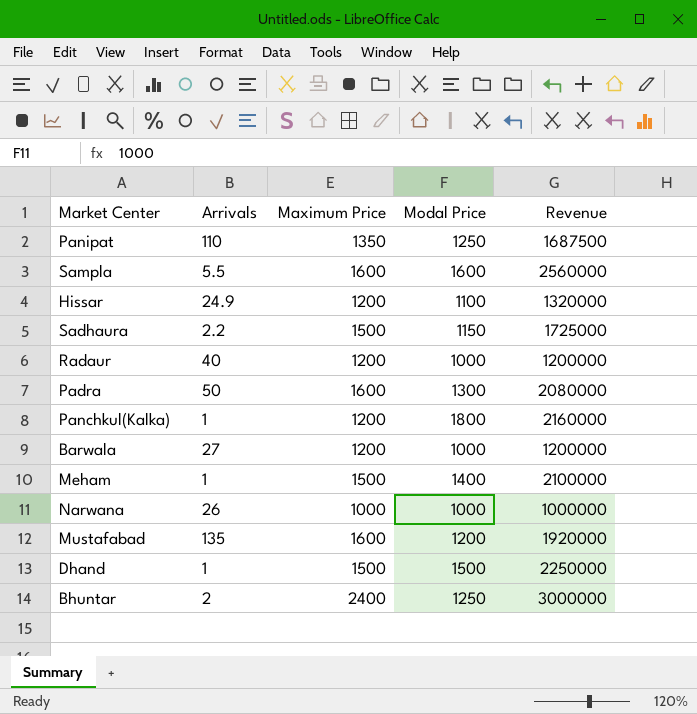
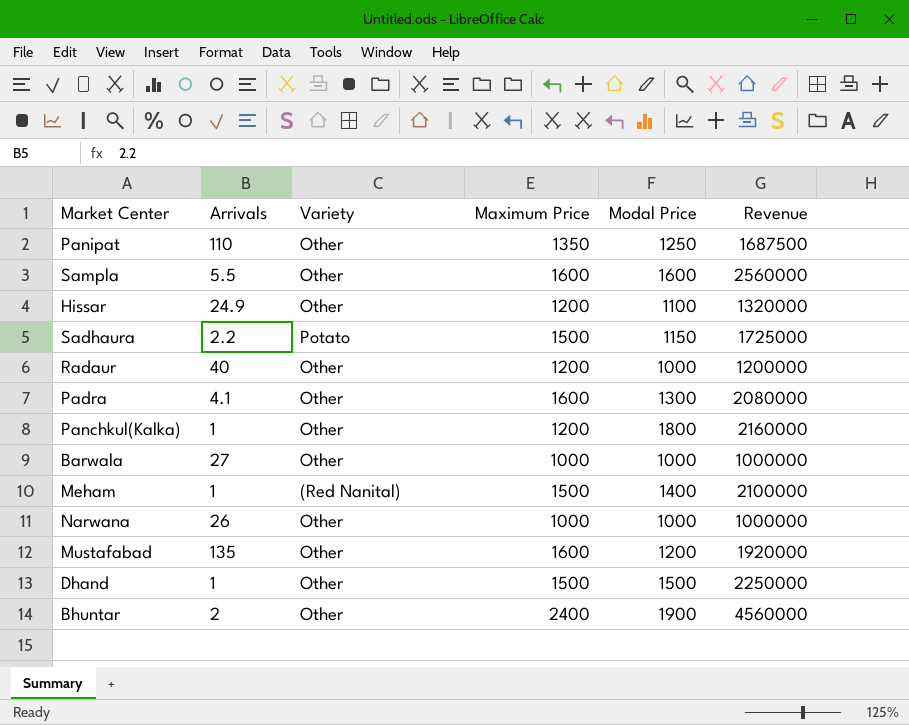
column Variety | position: none -> 3
Padra | Arrivals: 50 -> 4.1
Barwala | Maximum Price: 1200 -> 1000
Barwala | Revenue: 1200000 -> 1000000
Bhuntar | Modal Price: 1250 -> 1900
Bhuntar | Revenue: 3000000 -> 4560000

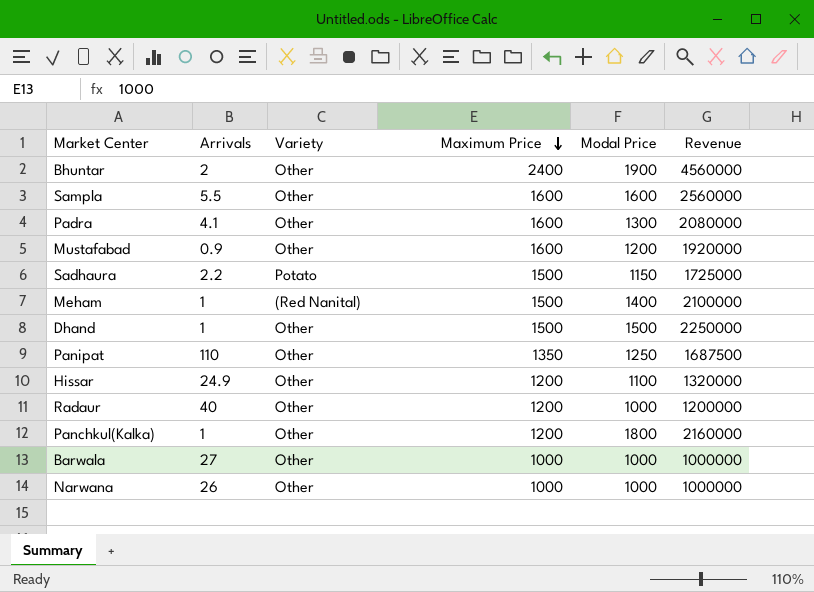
row order: none -> Maximum Price descending
Mustafabad | Arrivals: 135 -> 0.9

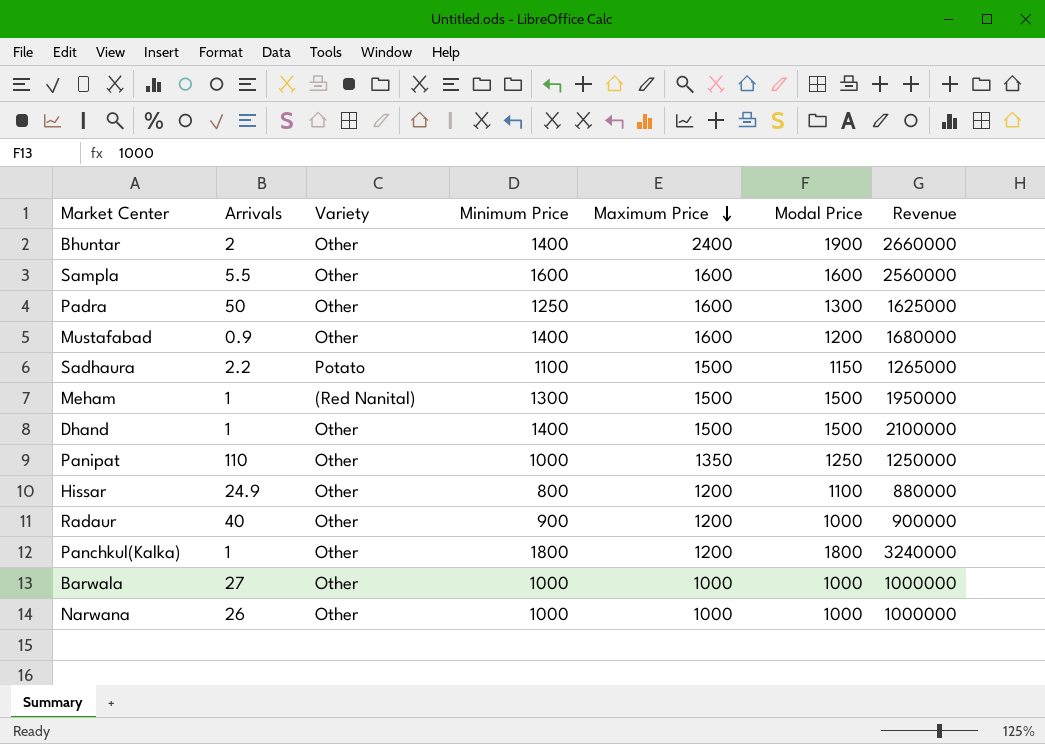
column Minimum Price | position: none -> 4
column Revenue | formula: [Maximum Price] * [Modal Price] -> [Minimum Price] * [Modal Price]
Padra | Arrivals: 4.1 -> 50
Meham | Modal Price: 1400 -> 1500

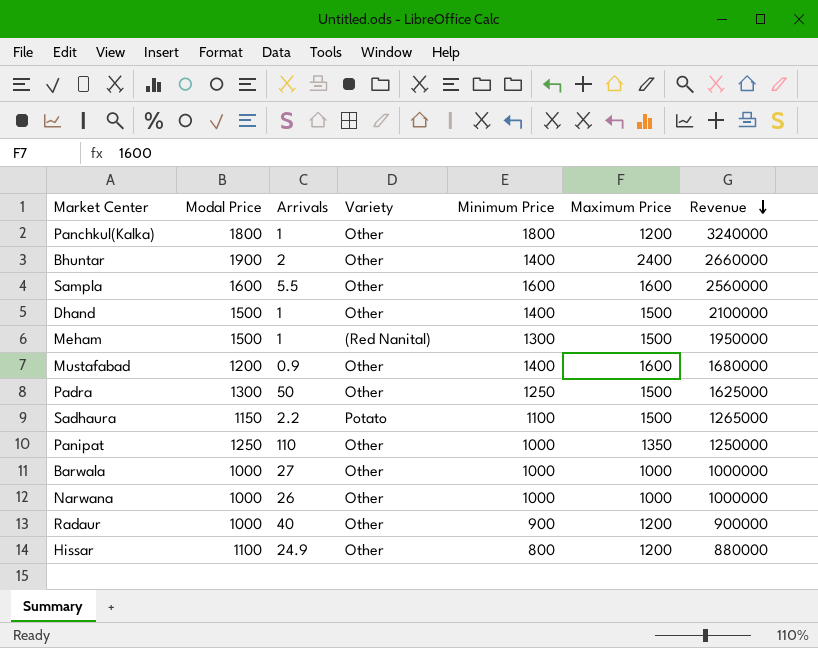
row order: Maximum Price descending -> Revenue descending
column Modal Price | position: 6 -> 2
Padra | Maximum Price: 1600 -> 1500

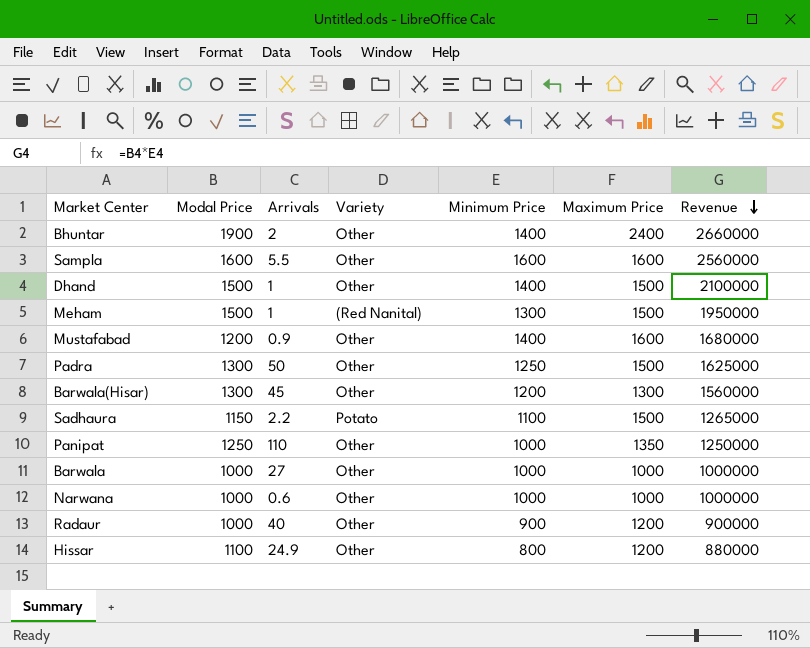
row Panchkul(Kalka): 1800 | 1 | Other | 1800 | 1200 | 3240000 -> none
row Barwala(Hisar): none -> 1300 | 45 | Other | 1200 | 1300 | 1560000
Narwana | Arrivals: 26 -> 0.6

